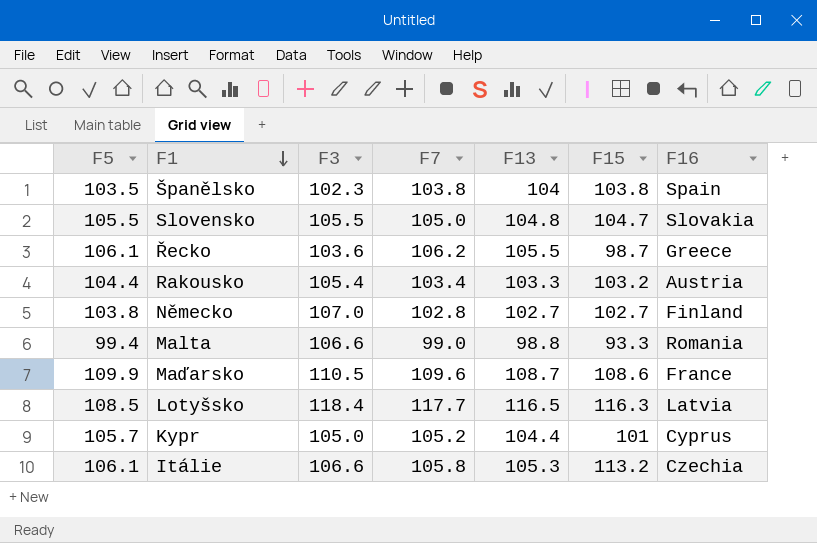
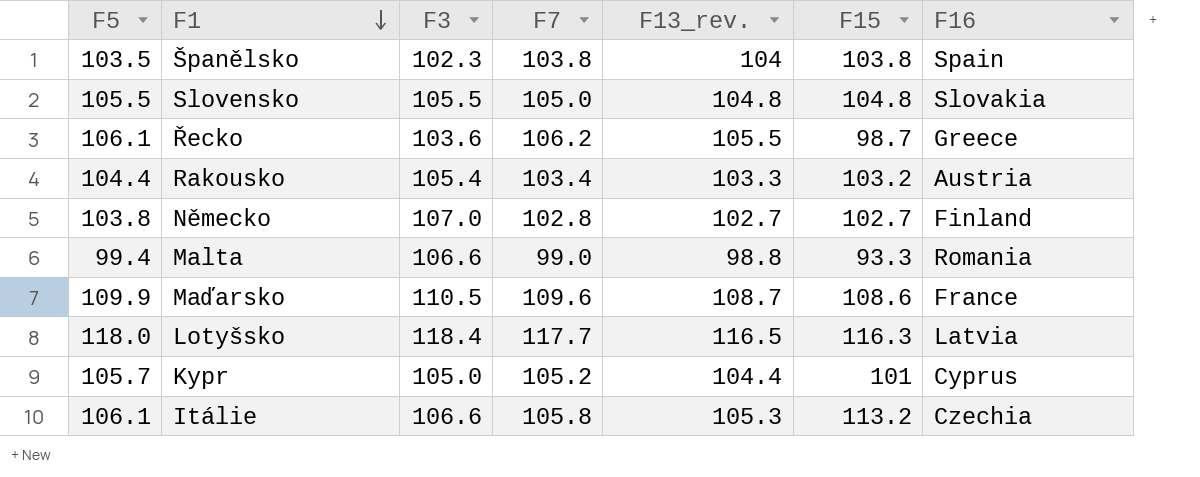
column name: F13 -> F13_rev.
Slovensko | F15: 104.7 -> 104.8
Lotyšsko | F5: 108.5 -> 118.0

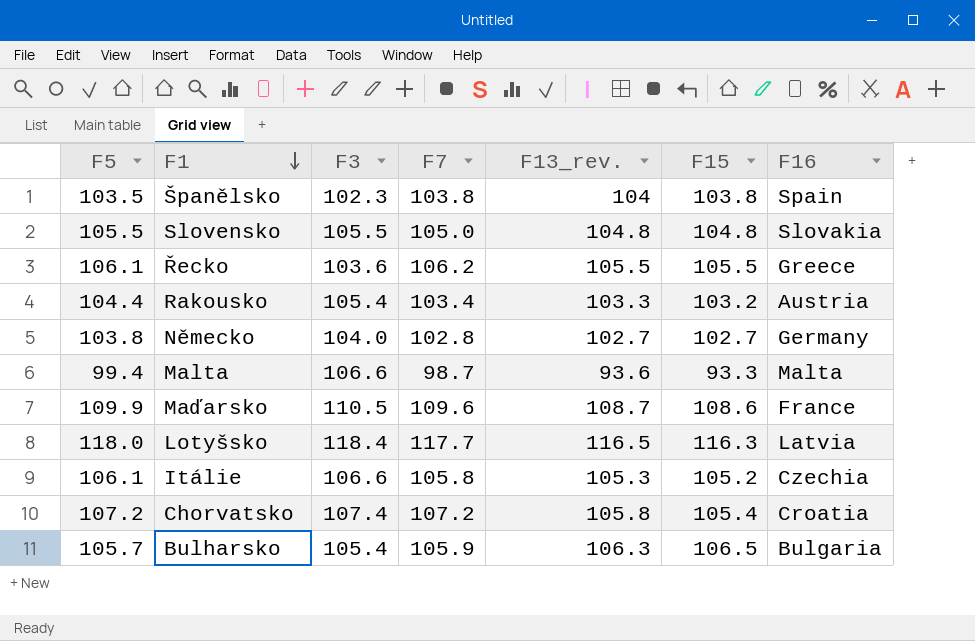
row Kypr: 105.7 | 105.0 | 105.2 | 104.4 | 101 | Cyprus -> none
Řecko | F15: 98.7 -> 105.5
Německo | F3: 107.0 -> 104.0
Německo | F16: Finland -> Germany
Malta | F7: 99.0 -> 98.7
Malta | F13_rev.: 98.8 -> 93.6
Malta | F16: Romania -> Malta
Itálie | F15: 113.2 -> 105.2
row Chorvatsko: none -> 107.2 | 107.4 | 107.2 | 105.8 | 105.4 | Croatia
row Bulharsko: none -> 105.7 | 105.4 | 105.9 | 106.3 | 106.5 | Bulgaria

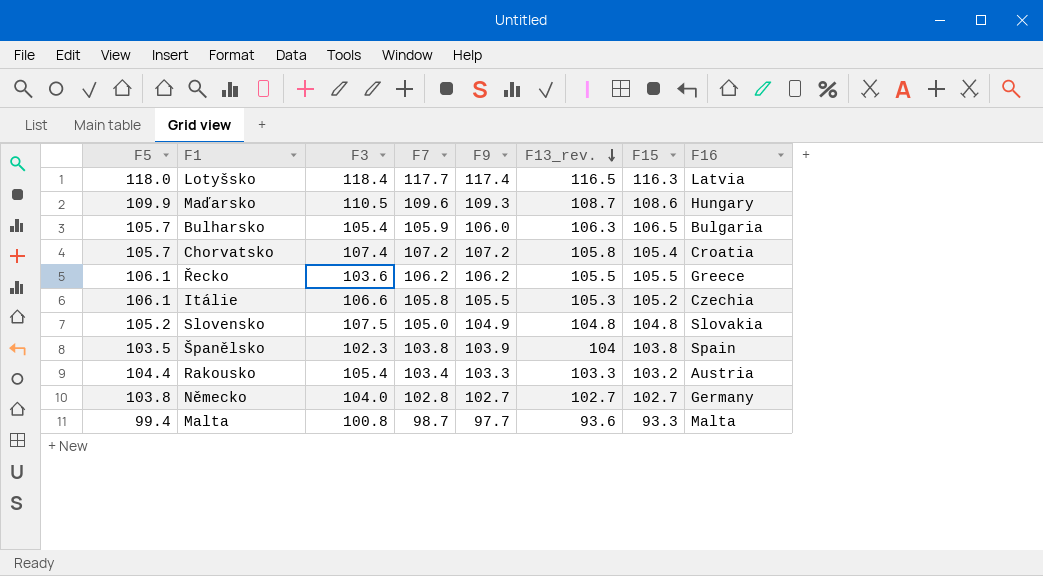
row order: F1 descending -> F13_rev. descending
column F9 | position: none -> 5
Maďarsko | F16: France -> Hungary
Chorvatsko | F5: 107.2 -> 105.7
Slovensko | F5: 105.5 -> 105.2
Slovensko | F3: 105.5 -> 107.5
Malta | F3: 106.6 -> 100.8

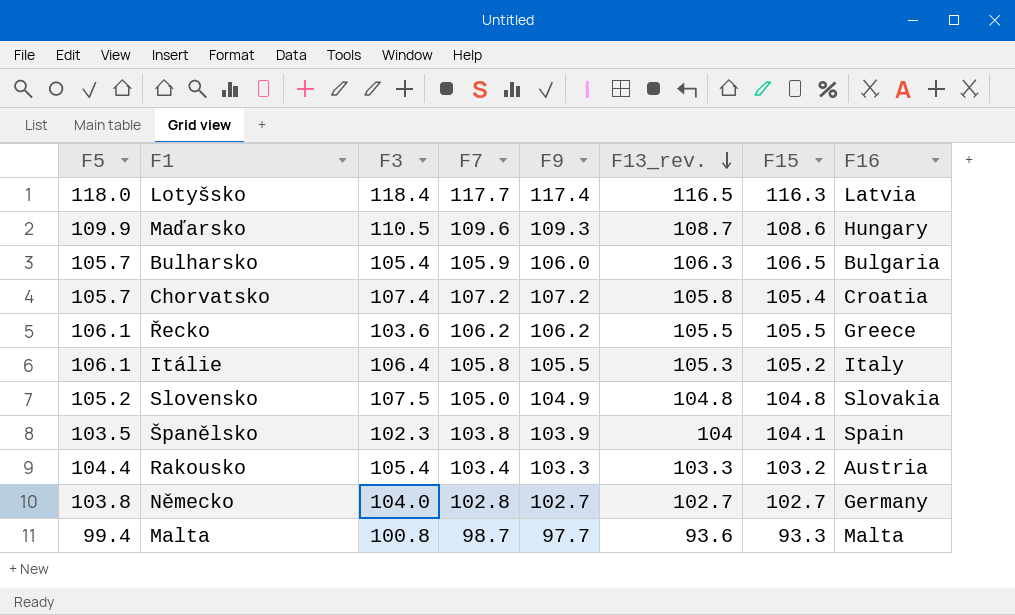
Itálie | F3: 106.6 -> 106.4
Itálie | F16: Czechia -> Italy
Španělsko | F15: 103.8 -> 104.1

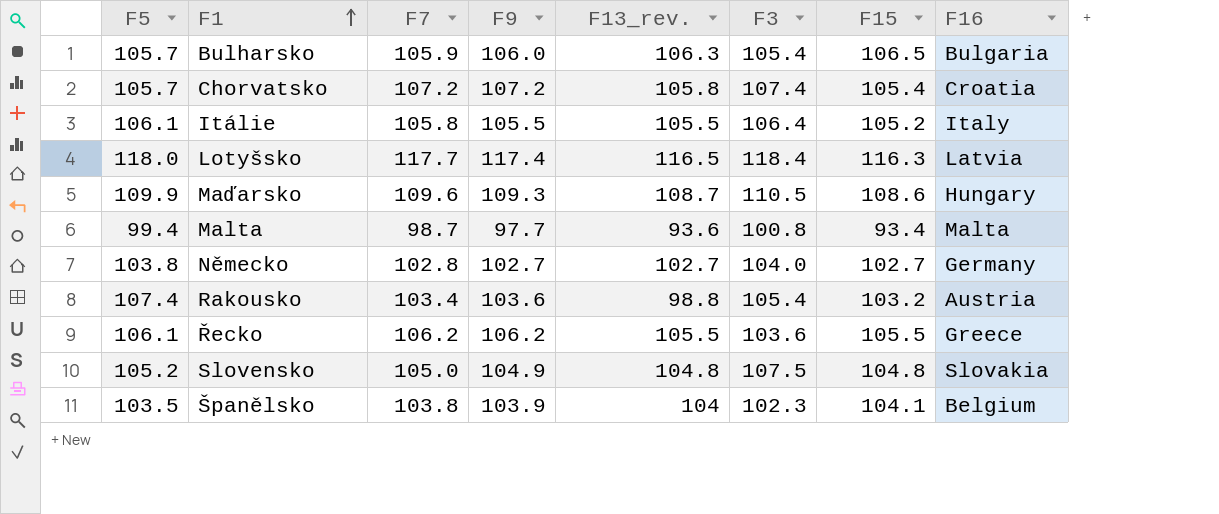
row order: F13_rev. descending -> F1 ascending
column F3 | position: 3 -> 6
Itálie | F13_rev.: 105.3 -> 105.5
Malta | F15: 93.3 -> 93.4
Rakousko | F5: 104.4 -> 107.4
Rakousko | F9: 103.3 -> 103.6
Rakousko | F13_rev.: 103.3 -> 98.8
Španělsko | F16: Spain -> Belgium

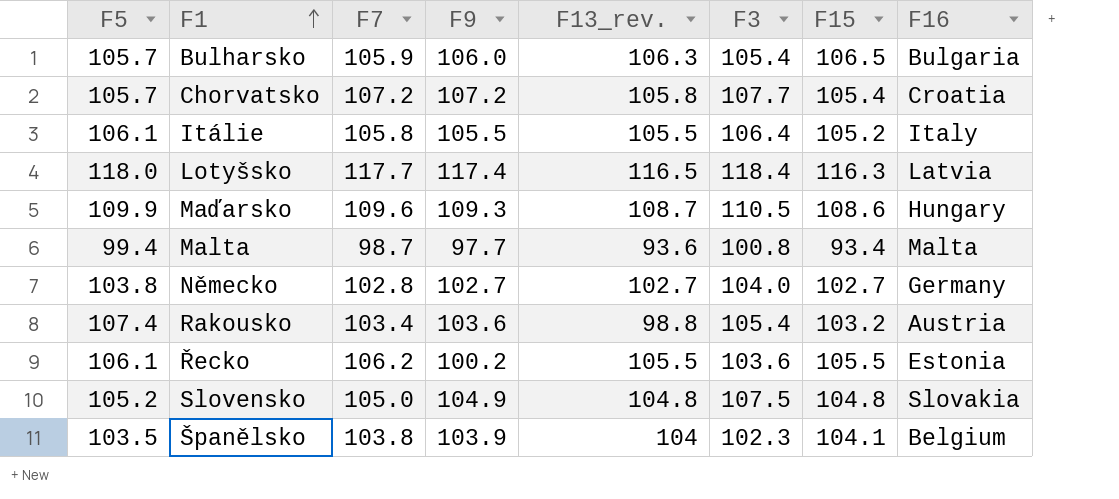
Chorvatsko | F3: 107.4 -> 107.7
Řecko | F9: 106.2 -> 100.2
Řecko | F16: Greece -> Estonia

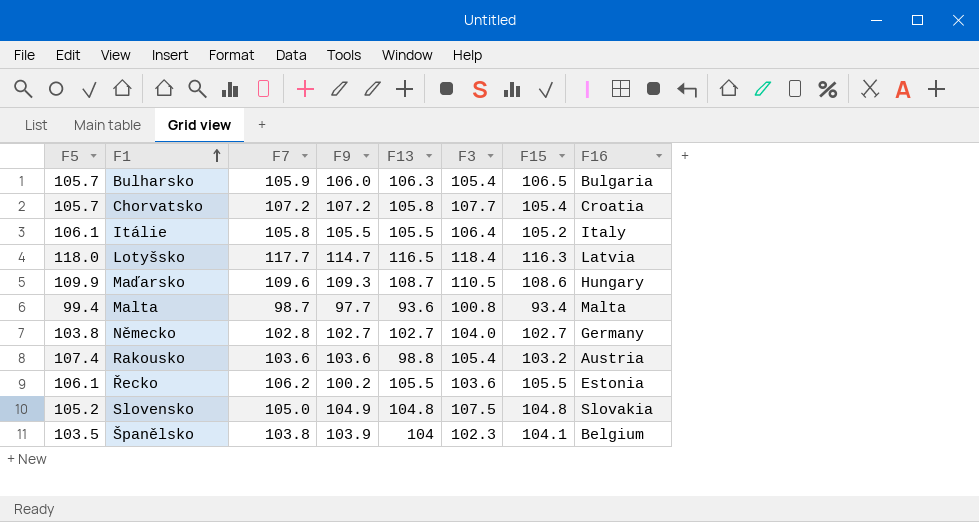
column name: F13_rev. -> F13
Lotyšsko | F9: 117.4 -> 114.7
Rakousko | F7: 103.4 -> 103.6

